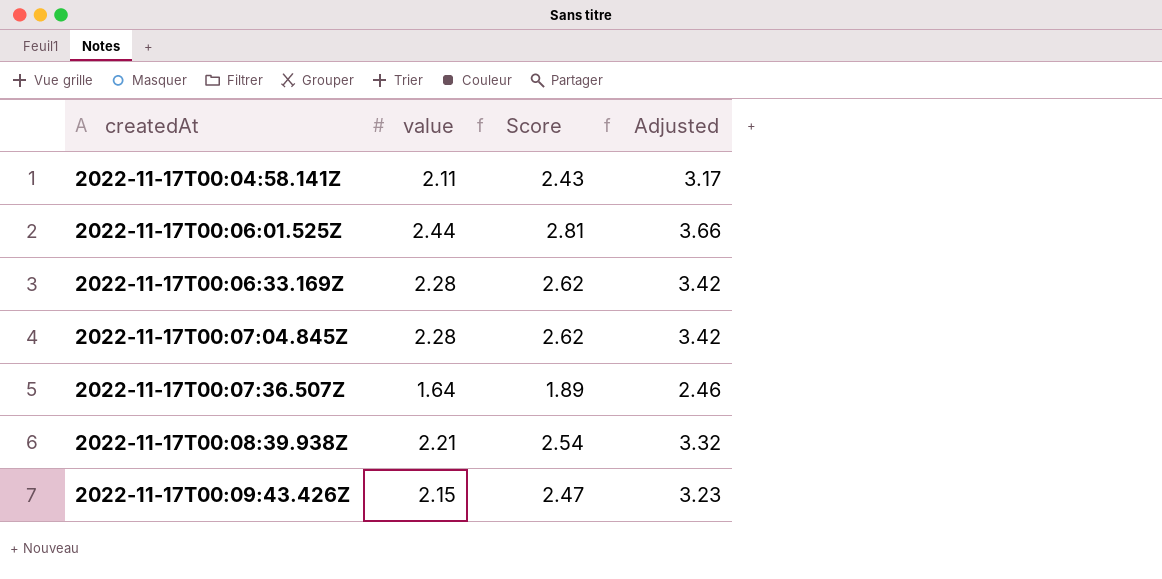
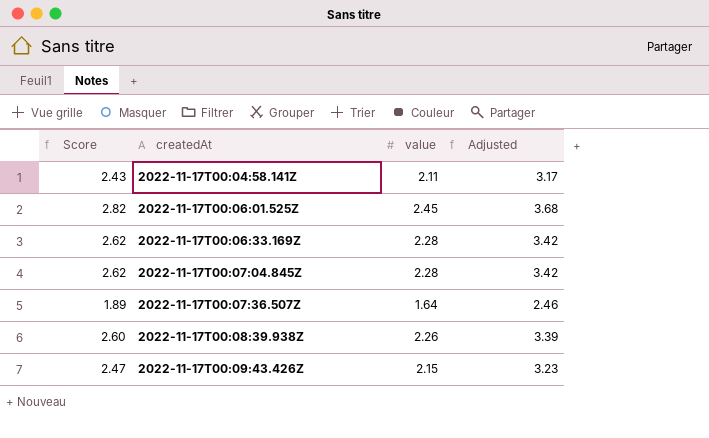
column Score | position: 3 -> 1
2022-11-17T00:06:01.525Z | Score: 2.81 -> 2.82
2022-11-17T00:06:01.525Z | value: 2.44 -> 2.45
2022-11-17T00:06:01.525Z | Adjusted: 3.66 -> 3.68
2022-11-17T00:08:39.938Z | Score: 2.54 -> 2.60
2022-11-17T00:08:39.938Z | value: 2.21 -> 2.26
2022-11-17T00:08:39.938Z | Adjusted: 3.32 -> 3.39

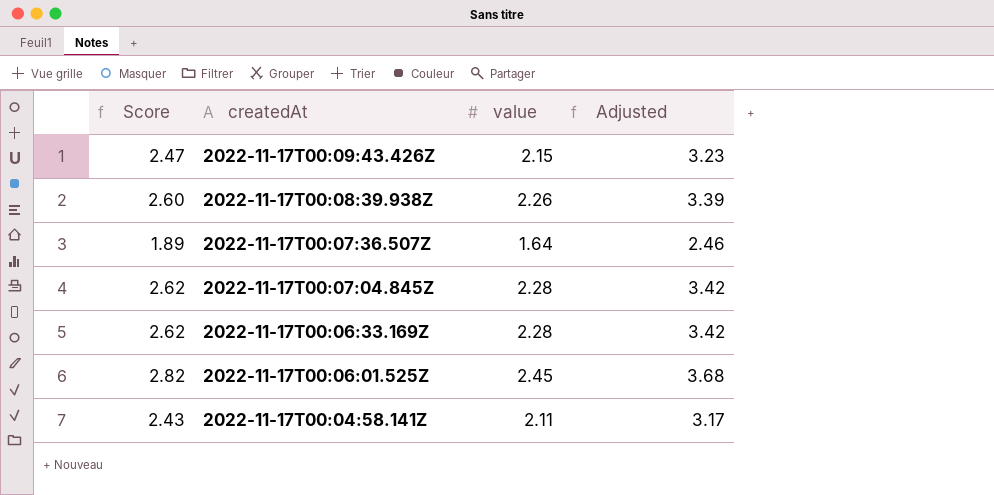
row order: createdAt ascending -> createdAt descending

